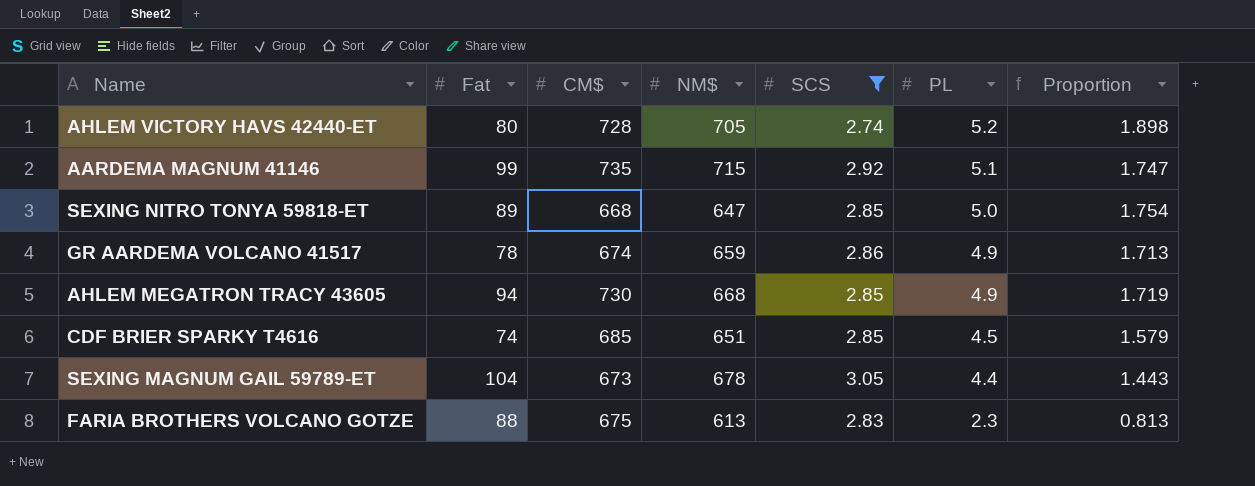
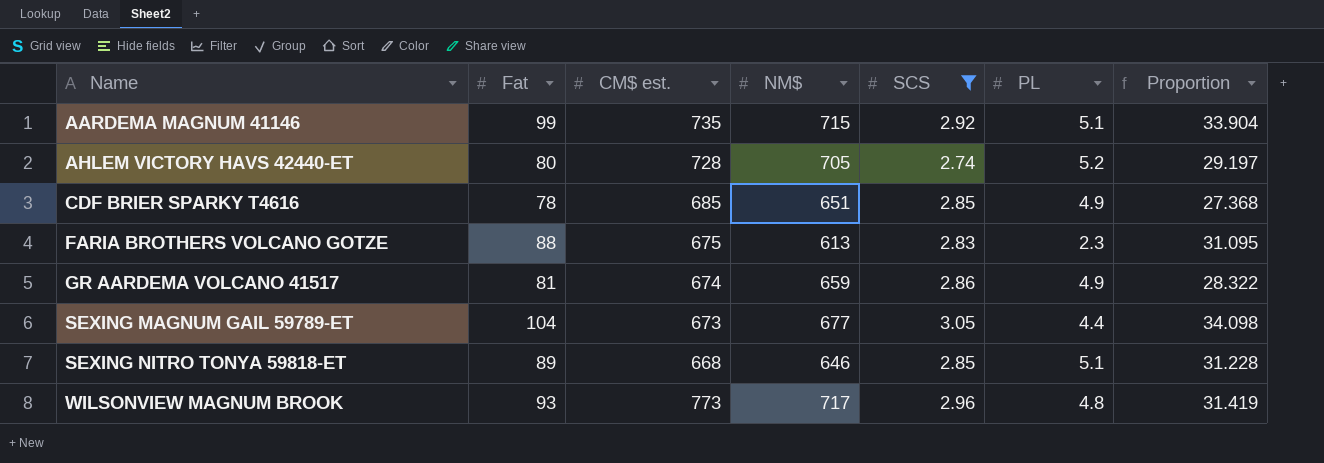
row order: PL descending -> Name ascending
column name: CM$ -> CM$ est.
column Proportion | formula: [PL] / [SCS] -> [Fat] / [SCS]
row AHLEM MEGATRON TRACY 43605: 94 | 730 | 668 | 2.85 | 4.9 | 1.719 -> none
CDF BRIER SPARKY T4616 | Fat: 74 -> 78
CDF BRIER SPARKY T4616 | PL: 4.5 -> 4.9
GR AARDEMA VOLCANO 41517 | Fat: 78 -> 81
SEXING MAGNUM GAIL 59789-ET | NM$: 678 -> 677
SEXING NITRO TONYA 59818-ET | NM$: 647 -> 646
SEXING NITRO TONYA 59818-ET | PL: 5.0 -> 5.1
row WILSONVIEW MAGNUM BROOK: none -> 93 | 773 | 717 | 2.96 | 4.8 | 31.419

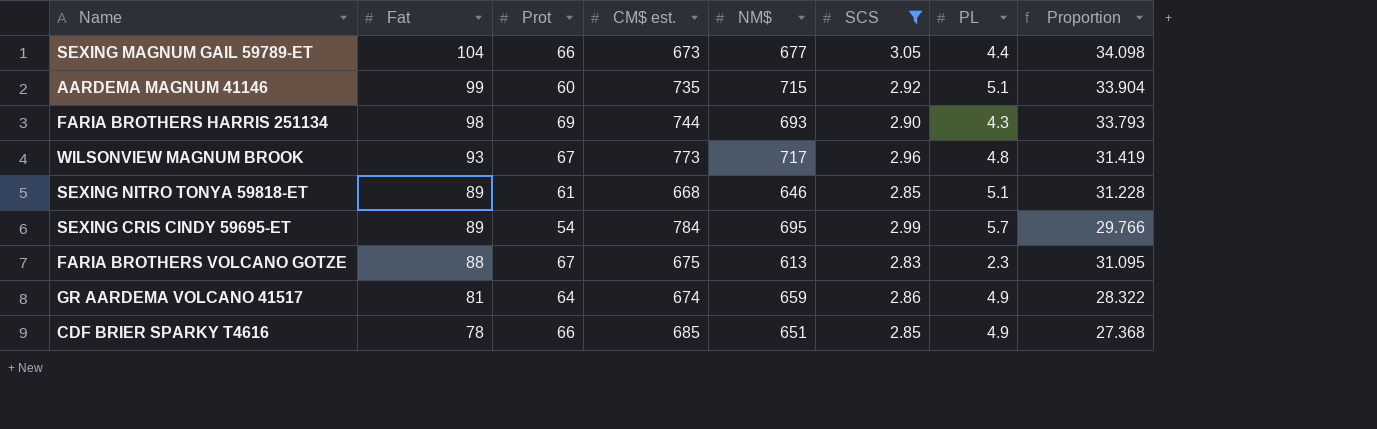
row order: Name ascending -> Fat descending
column Prot | position: none -> 3
row AHLEM VICTORY HAVS 42440-ET: 80 | 728 | 705 | 2.74 | 5.2 | 29.197 -> none
row FARIA BROTHERS HARRIS 251134: none -> 98 | 69 | 744 | 693 | 2.90 | 4.3 | 33.793
row SEXING CRIS CINDY 59695-ET: none -> 89 | 54 | 784 | 695 | 2.99 | 5.7 | 29.766

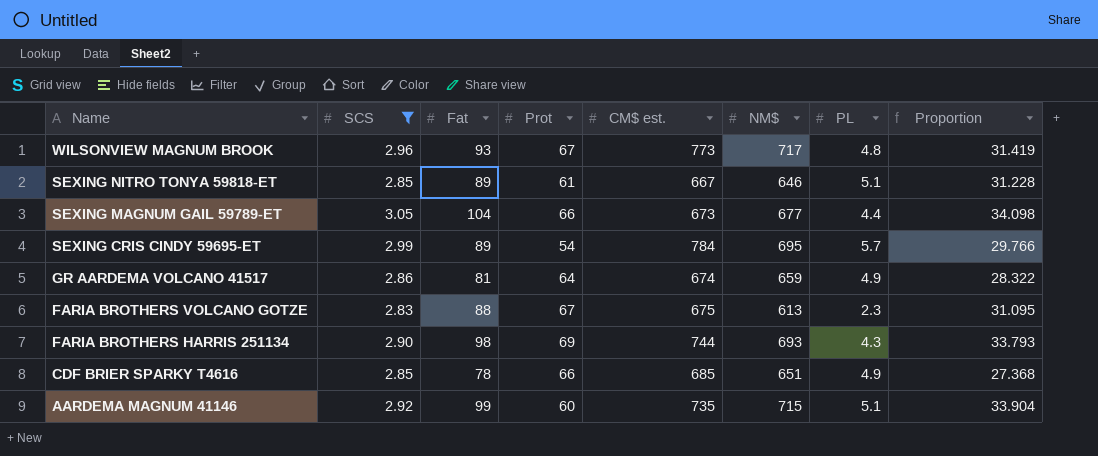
row order: Fat descending -> Name descending
column SCS | position: 6 -> 2
SEXING NITRO TONYA 59818-ET | CM$ est.: 668 -> 667

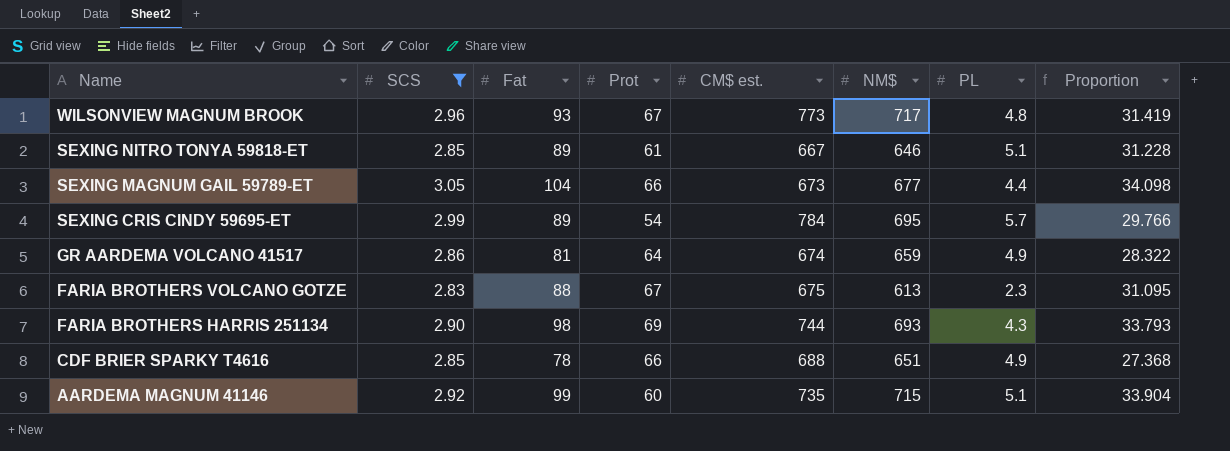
CDF BRIER SPARKY T4616 | CM$ est.: 685 -> 688

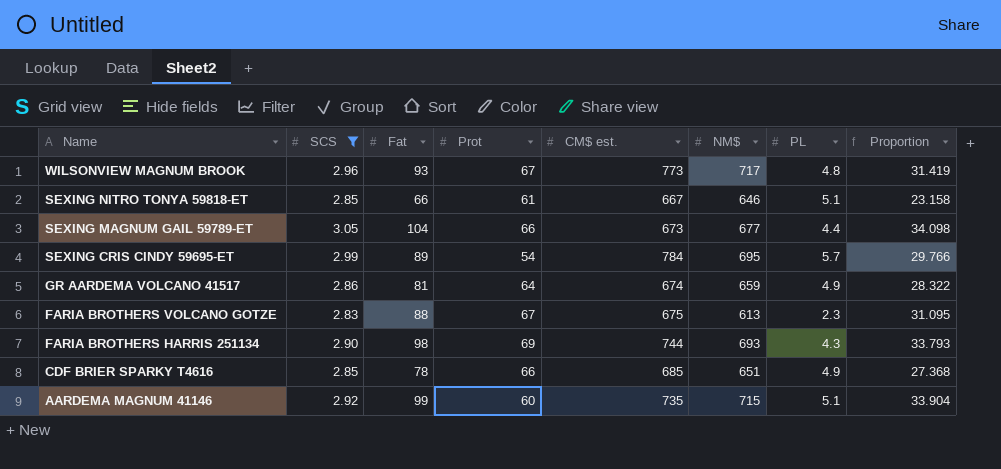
SEXING NITRO TONYA 59818-ET | Fat: 89 -> 66
SEXING NITRO TONYA 59818-ET | Proportion: 31.228 -> 23.158
CDF BRIER SPARKY T4616 | CM$ est.: 688 -> 685

